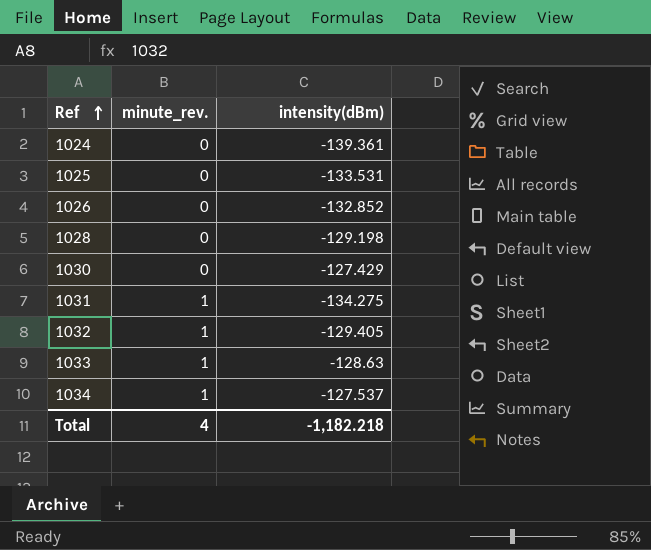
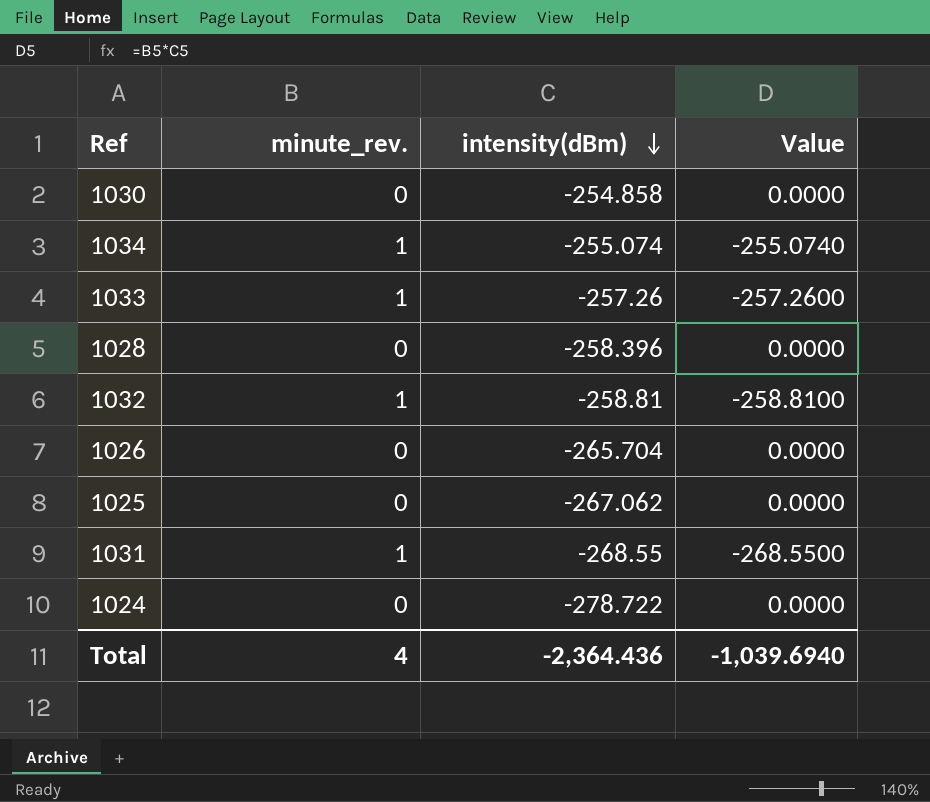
row order: Ref ascending -> intensity(dBm) descending
column Value | formula: none -> [minute_rev.] * [intensity(dBm)]
1030 | intensity(dBm): -127.429 -> -254.858
1034 | intensity(dBm): -127.537 -> -255.074
1033 | intensity(dBm): -128.63 -> -257.26
1028 | intensity(dBm): -129.198 -> -258.396
1032 | intensity(dBm): -129.405 -> -258.81
1026 | intensity(dBm): -132.852 -> -265.704
1025 | intensity(dBm): -133.531 -> -267.062
1031 | intensity(dBm): -134.275 -> -268.55
1024 | intensity(dBm): -139.361 -> -278.722
Total | intensity(dBm): -1,182.218 -> -2,364.436

